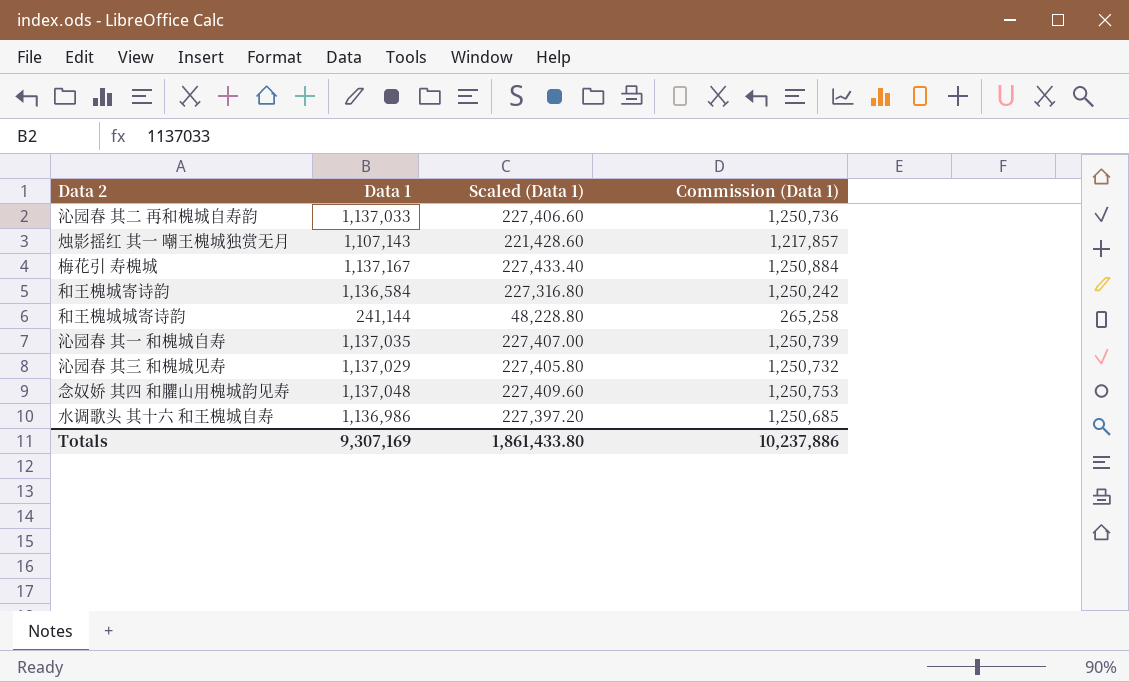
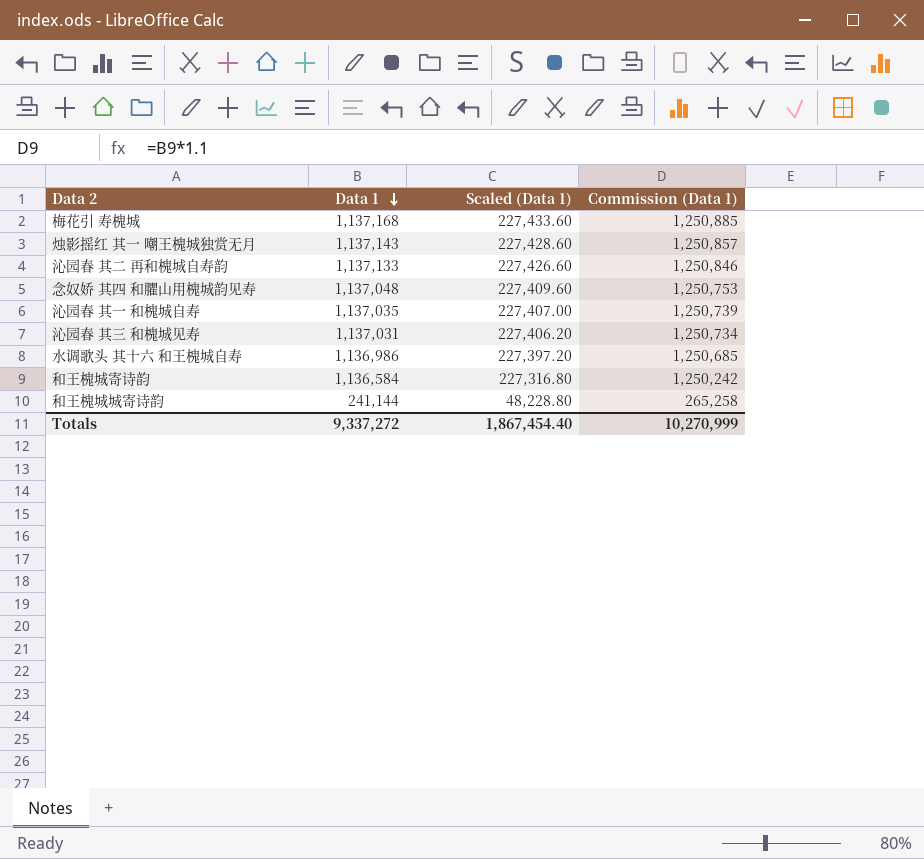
row order: none -> Data 1 descending
梅花引 寿槐城 | Data 1: 1,137,167 -> 1,137,168
梅花引 寿槐城 | Scaled (Data 1): 227,433.40 -> 227,433.60
梅花引 寿槐城 | Commission (Data 1): 1,250,884 -> 1,250,885
烛影摇红 其一 嘲王槐城独赏无月 | Data 1: 1,107,143 -> 1,137,143
烛影摇红 其一 嘲王槐城独赏无月 | Scaled (Data 1): 221,428.60 -> 227,428.60
烛影摇红 其一 嘲王槐城独赏无月 | Commission (Data 1): 1,217,857 -> 1,250,857
沁园春 其二 再和槐城自寿韵 | Data 1: 1,137,033 -> 1,137,133
沁园春 其二 再和槐城自寿韵 | Scaled (Data 1): 227,406.60 -> 227,426.60
沁园春 其二 再和槐城自寿韵 | Commission (Data 1): 1,250,736 -> 1,250,846
沁园春 其三 和槐城见寿 | Data 1: 1,137,029 -> 1,137,031
沁园春 其三 和槐城见寿 | Scaled (Data 1): 227,405.80 -> 227,406.20
沁园春 其三 和槐城见寿 | Commission (Data 1): 1,250,732 -> 1,250,734
Totals | Data 1: 9,307,169 -> 9,337,272
Totals | Scaled (Data 1): 1,861,433.80 -> 1,867,454.40
Totals | Commission (Data 1): 10,237,886 -> 10,270,999

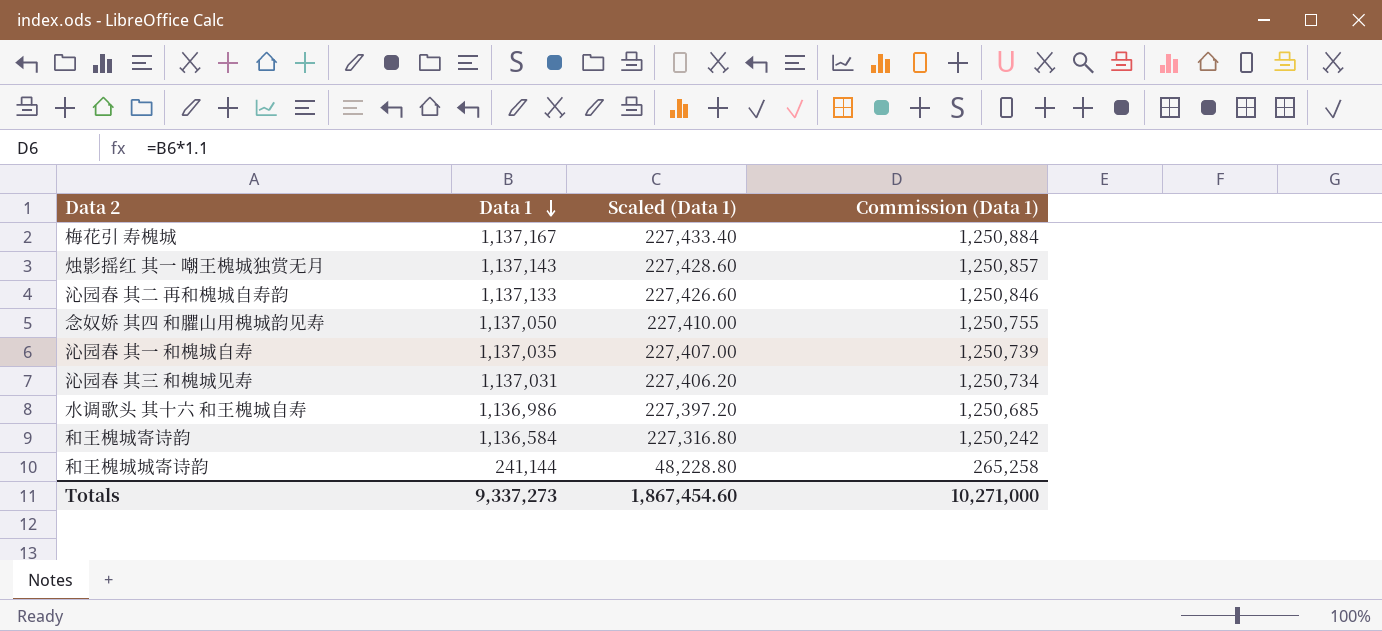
梅花引 寿槐城 | Data 1: 1,137,168 -> 1,137,167
梅花引 寿槐城 | Scaled (Data 1): 227,433.60 -> 227,433.40
梅花引 寿槐城 | Commission (Data 1): 1,250,885 -> 1,250,884
念奴娇 其四 和臞山用槐城韵见寿 | Data 1: 1,137,048 -> 1,137,050
念奴娇 其四 和臞山用槐城韵见寿 | Scaled (Data 1): 227,409.60 -> 227,410.00
念奴娇 其四 和臞山用槐城韵见寿 | Commission (Data 1): 1,250,753 -> 1,250,755
Totals | Data 1: 9,337,272 -> 9,337,273
Totals | Scaled (Data 1): 1,867,454.40 -> 1,867,454.60
Totals | Commission (Data 1): 10,270,999 -> 10,271,000

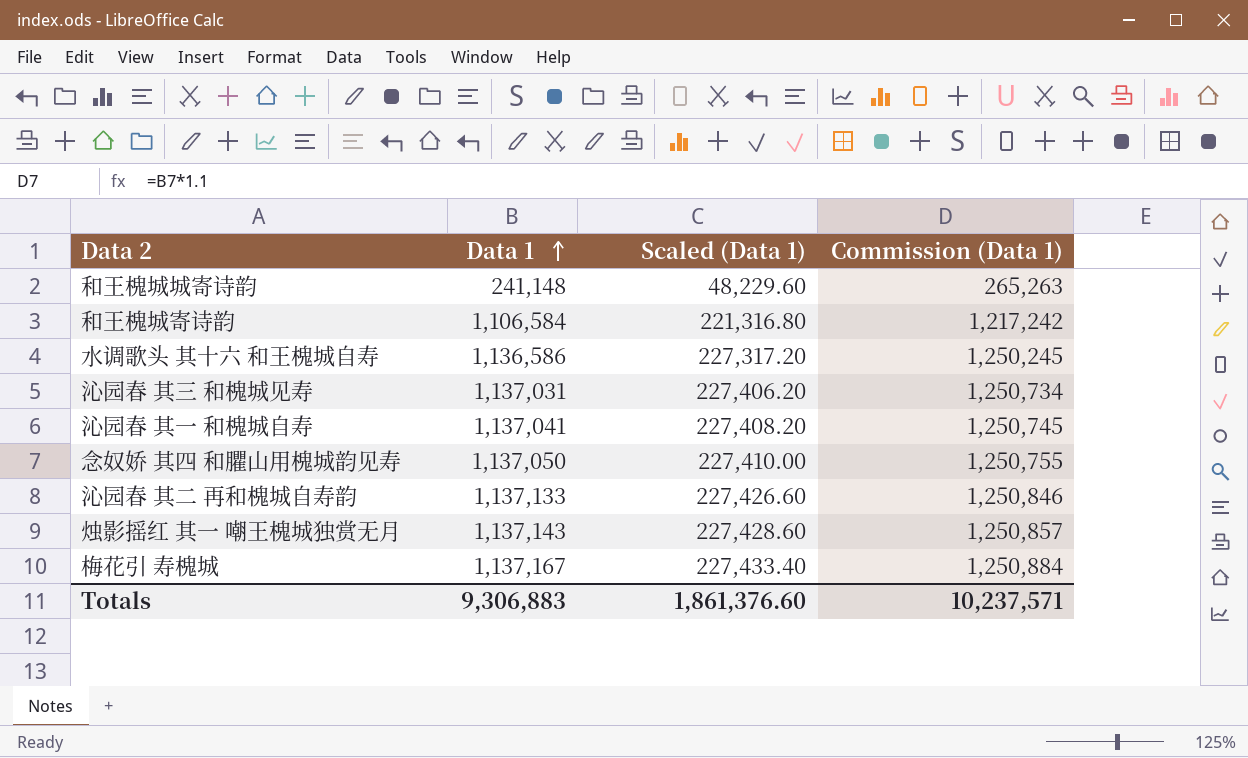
row order: Data 1 descending -> Data 1 ascending
和王槐城城寄诗韵 | Data 1: 241,144 -> 241,148
和王槐城城寄诗韵 | Scaled (Data 1): 48,228.80 -> 48,229.60
和王槐城城寄诗韵 | Commission (Data 1): 265,258 -> 265,263
和王槐城寄诗韵 | Data 1: 1,136,584 -> 1,106,584
和王槐城寄诗韵 | Scaled (Data 1): 227,316.80 -> 221,316.80
和王槐城寄诗韵 | Commission (Data 1): 1,250,242 -> 1,217,242
水调歌头 其十六 和王槐城自寿 | Data 1: 1,136,986 -> 1,136,586
水调歌头 其十六 和王槐城自寿 | Scaled (Data 1): 227,397.20 -> 227,317.20
水调歌头 其十六 和王槐城自寿 | Commission (Data 1): 1,250,685 -> 1,250,245
沁园春 其一 和槐城自寿 | Data 1: 1,137,035 -> 1,137,041
沁园春 其一 和槐城自寿 | Scaled (Data 1): 227,407.00 -> 227,408.20
沁园春 其一 和槐城自寿 | Commission (Data 1): 1,250,739 -> 1,250,745
Totals | Data 1: 9,337,273 -> 9,306,883
Totals | Scaled (Data 1): 1,867,454.60 -> 1,861,376.60
Totals | Commission (Data 1): 10,271,000 -> 10,237,571

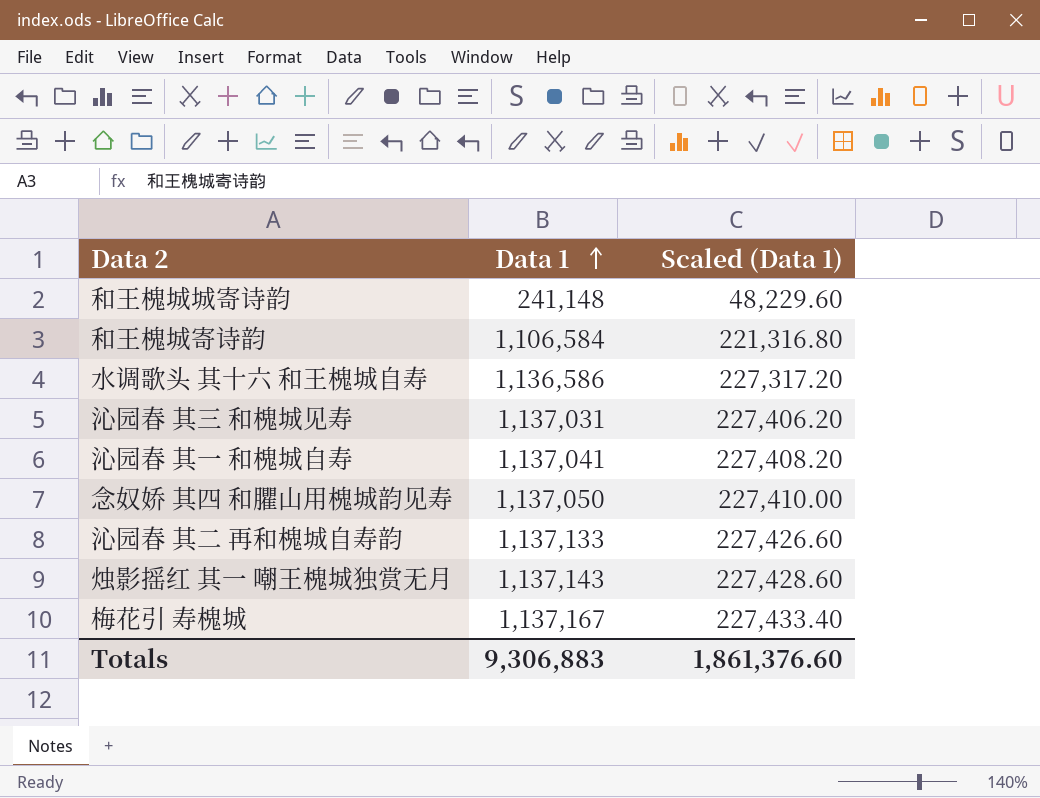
column Commission (Data 1) | formula: [Data 1] * 1.1 -> none

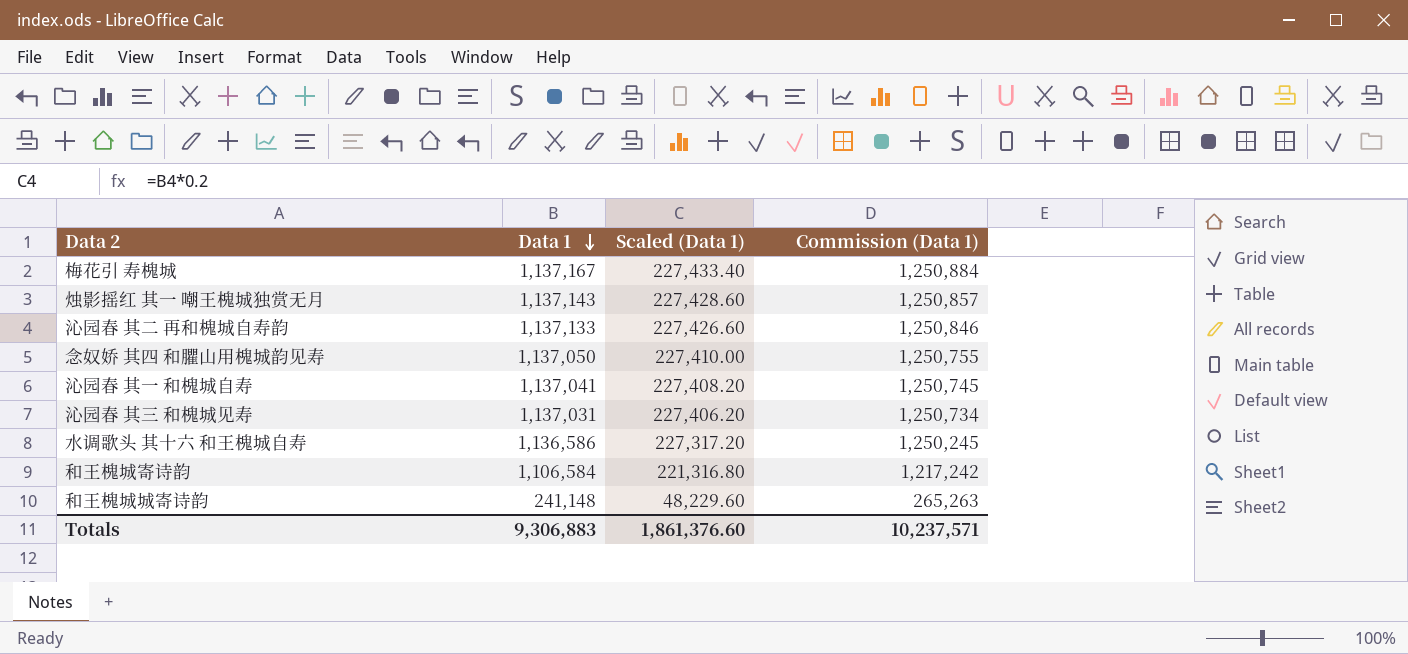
row order: Data 1 ascending -> Data 1 descending
column Commission (Data 1) | formula: none -> [Data 1] * 1.1

